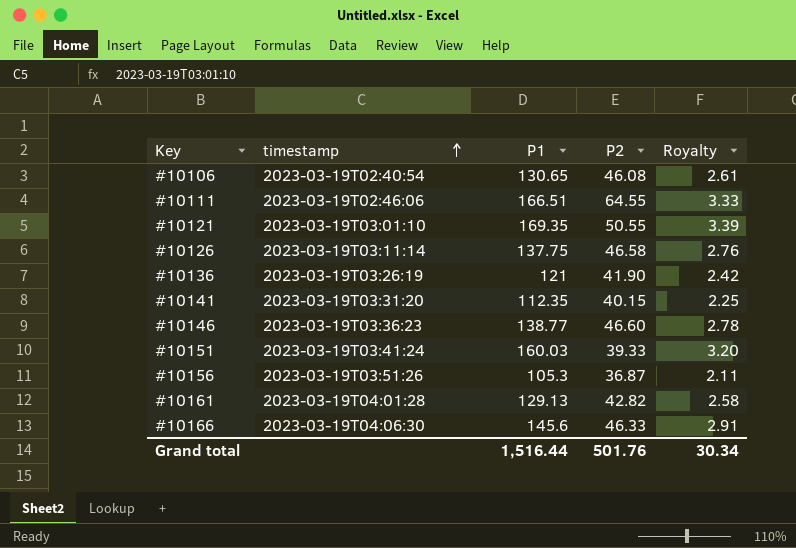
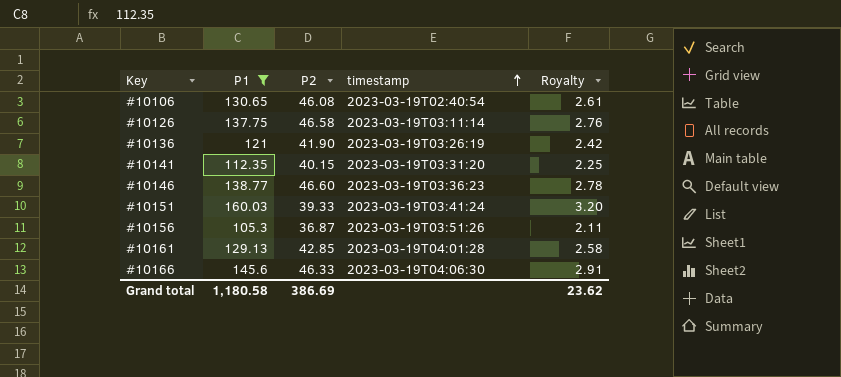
filter: none -> P1 <= 160.03
column timestamp | position: 2 -> 4
#10161 | P2: 42.82 -> 42.85
Grand total | P1: 1,516.44 -> 1,180.58
Grand total | P2: 501.76 -> 386.69
Grand total | Royalty: 30.34 -> 23.62

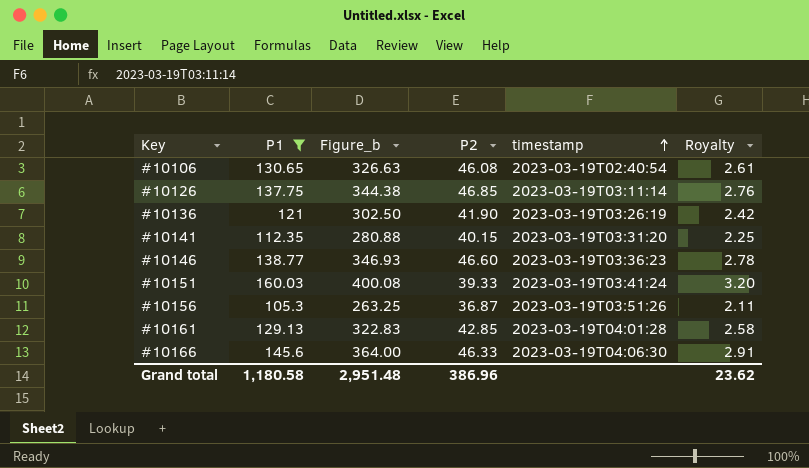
column Figure_b | formula: none -> [P1] * 2.5
#10126 | P2: 46.58 -> 46.85
Grand total | P2: 386.69 -> 386.96

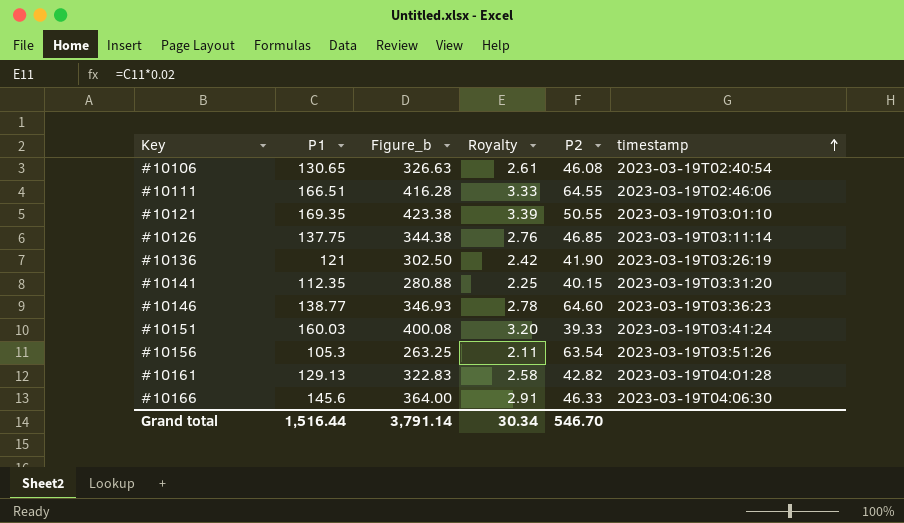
filter: P1 <= 160.03 -> none
column Royalty | position: 6 -> 4
#10146 | P2: 46.60 -> 64.60
#10156 | P2: 36.87 -> 63.54
#10161 | P2: 42.85 -> 42.82
Grand total | P1: 1,180.58 -> 1,516.44
Grand total | Figure_b: 2,951.48 -> 3,791.14
Grand total | Royalty: 23.62 -> 30.34
Grand total | P2: 386.96 -> 546.70

